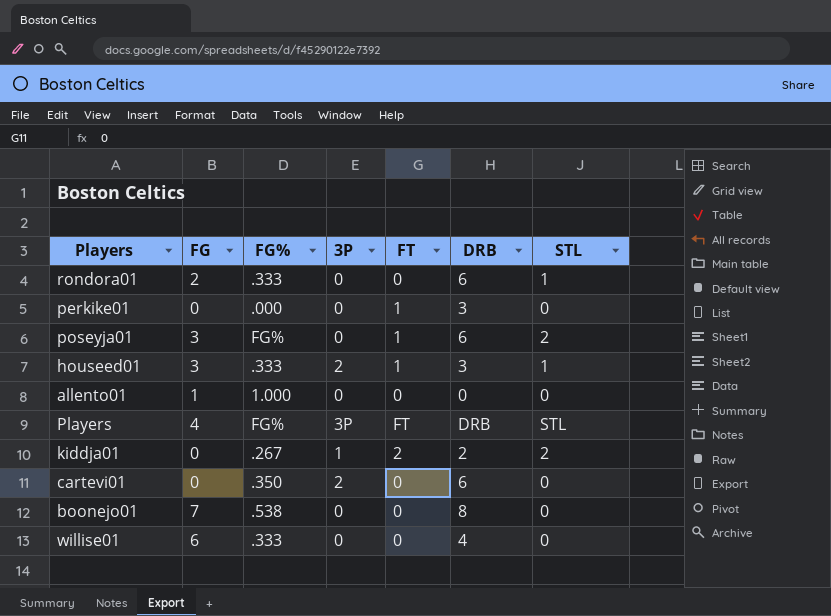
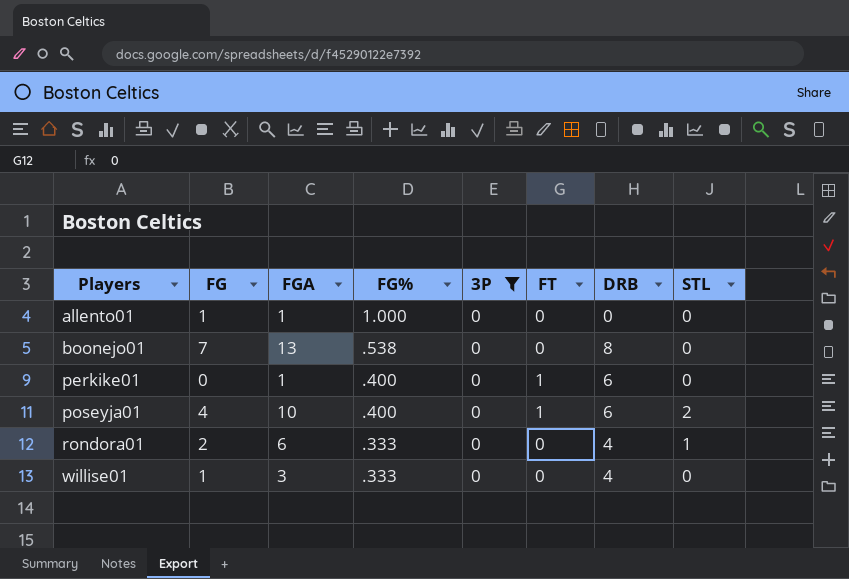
filter: none -> 3P = 0
row order: none -> Players ascending
column FGA | position: none -> 3
perkike01 | FG%: .000 -> .400
perkike01 | DRB: 3 -> 6
poseyja01 | FG: 3 -> 4
poseyja01 | FG%: FG% -> .400
rondora01 | DRB: 6 -> 4
willise01 | FG: 6 -> 1

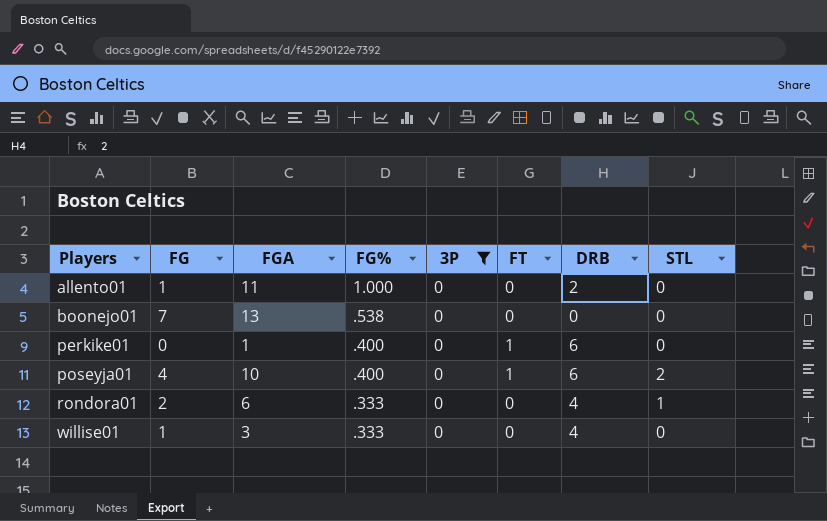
allento01 | FGA: 1 -> 11
allento01 | DRB: 0 -> 2
boonejo01 | DRB: 8 -> 0

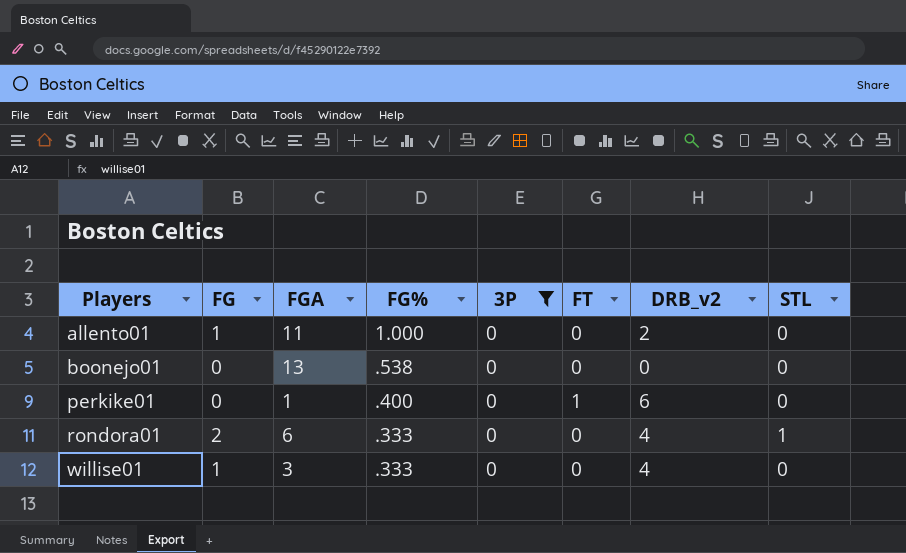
column name: DRB -> DRB_v2
row poseyja01: 4 | 10 | .400 | 0 | 1 | 6 | 2 -> none
boonejo01 | FG: 7 -> 0

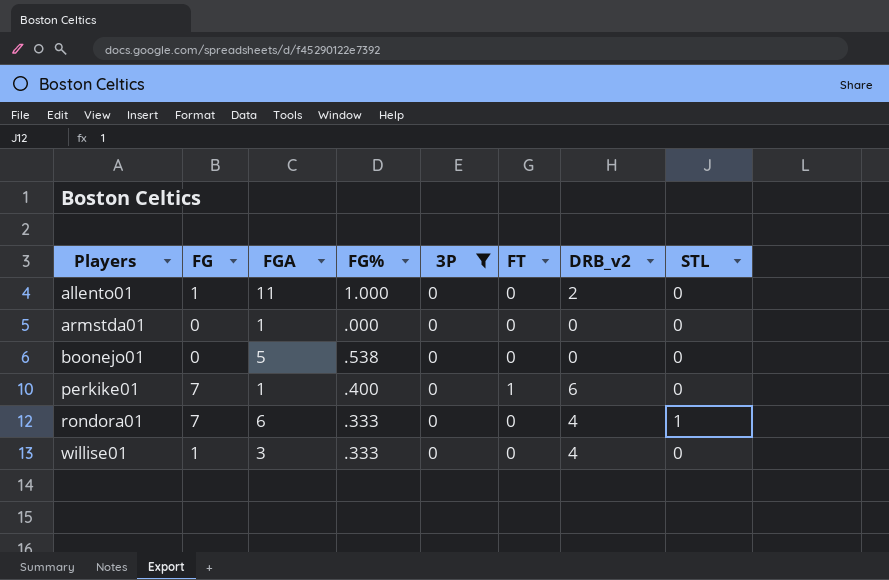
row armstda01: none -> 0 | 1 | .000 | 0 | 0 | 0 | 0
boonejo01 | FGA: 13 -> 5
perkike01 | FG: 0 -> 7
rondora01 | FG: 2 -> 7

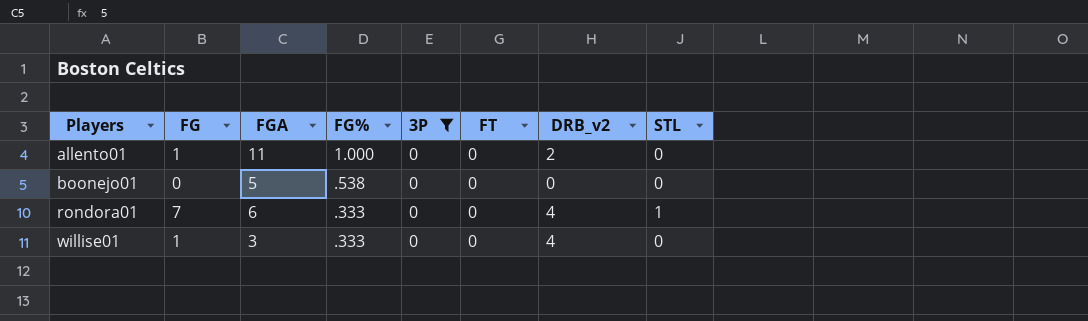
row armstda01: 0 | 1 | .000 | 0 | 0 | 0 | 0 -> none
row perkike01: 7 | 1 | .400 | 0 | 1 | 6 | 0 -> none

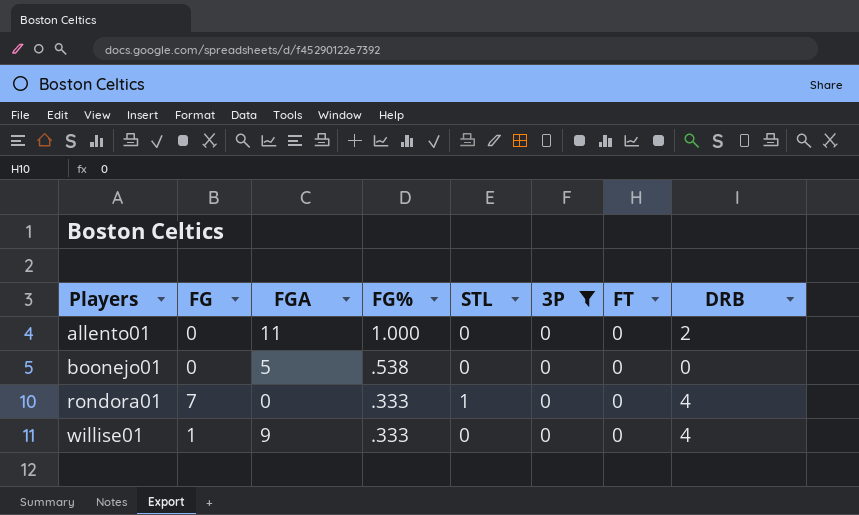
column STL | position: 8 -> 5
column name: DRB_v2 -> DRB
allento01 | FG: 1 -> 0
rondora01 | FGA: 6 -> 0
willise01 | FGA: 3 -> 9

